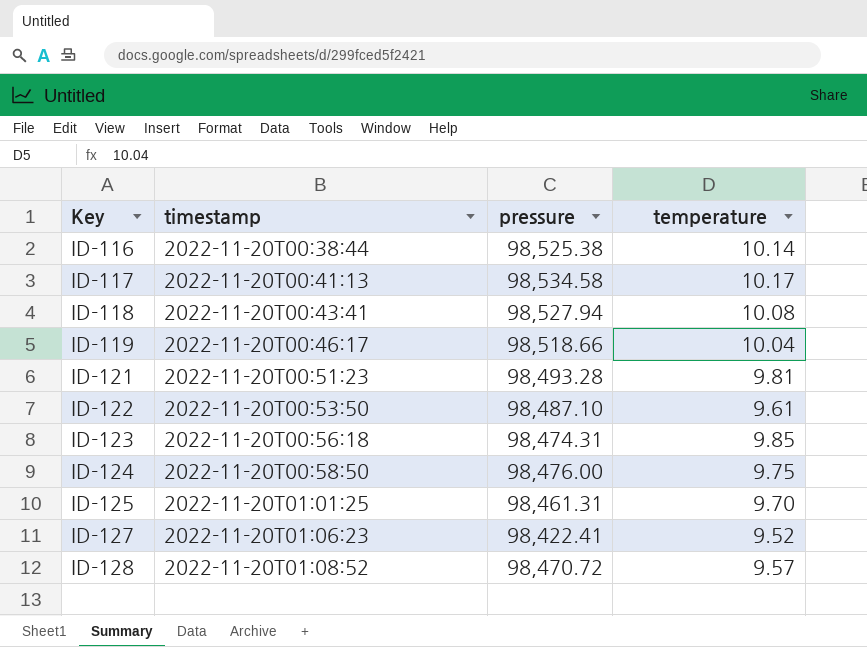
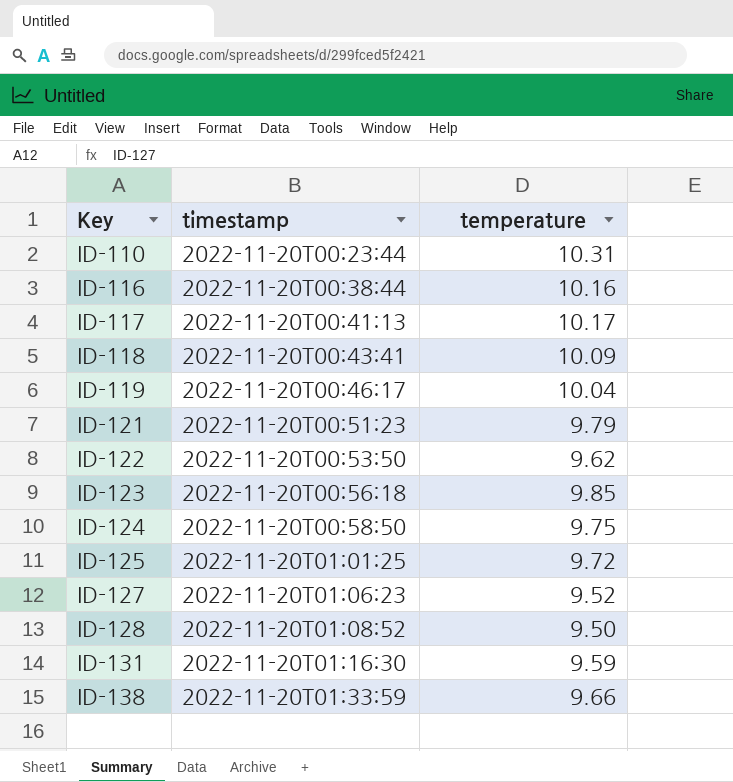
column pressure | position: 3 -> none
row ID-110: none -> 2022-11-20T00:23:44 | 10.31
ID-116 | temperature: 10.14 -> 10.16
ID-118 | temperature: 10.08 -> 10.09
ID-121 | temperature: 9.81 -> 9.79
ID-122 | temperature: 9.61 -> 9.62
ID-125 | temperature: 9.70 -> 9.72
ID-128 | temperature: 9.57 -> 9.50
row ID-131: none -> 2022-11-20T01:16:30 | 9.59
row ID-138: none -> 2022-11-20T01:33:59 | 9.66

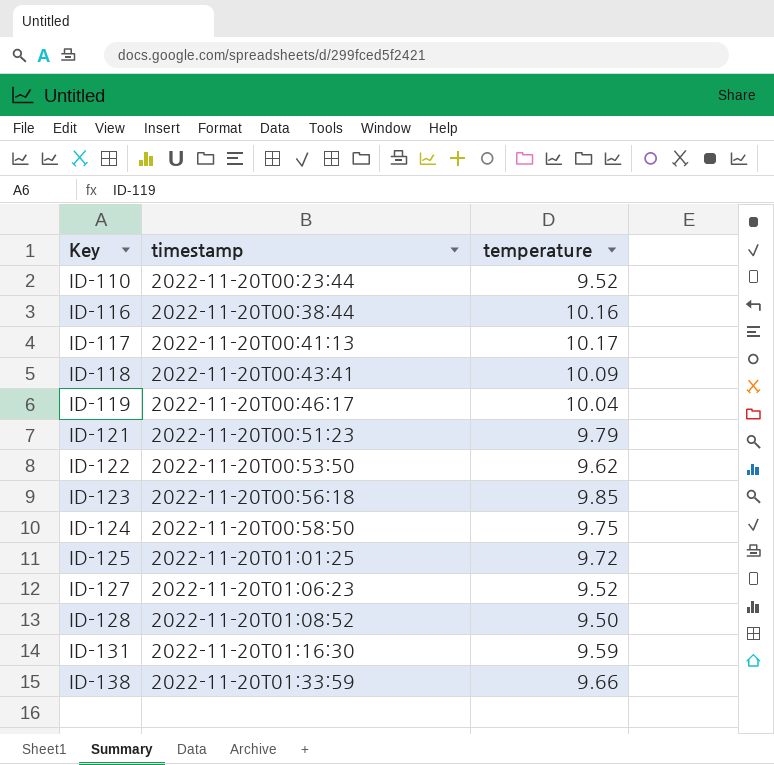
ID-110 | temperature: 10.31 -> 9.52

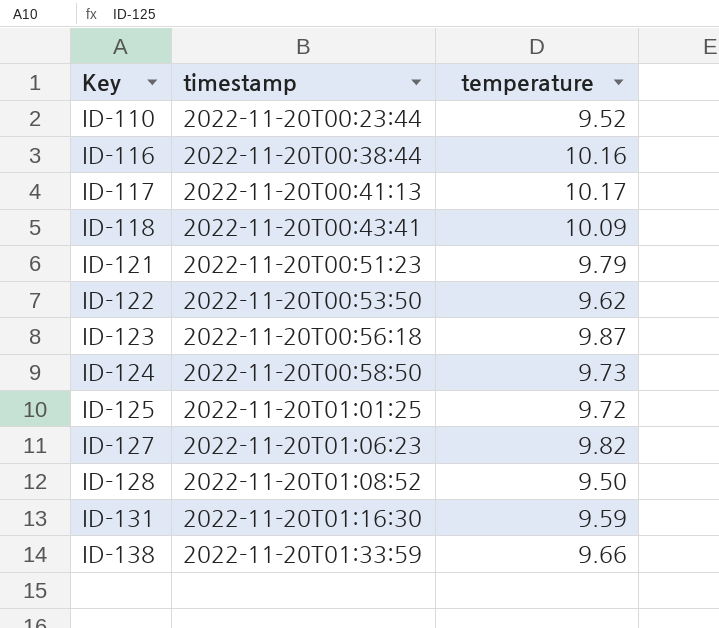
row ID-119: 2022-11-20T00:46:17 | 10.04 -> none
ID-123 | temperature: 9.85 -> 9.87
ID-124 | temperature: 9.75 -> 9.73
ID-127 | temperature: 9.52 -> 9.82

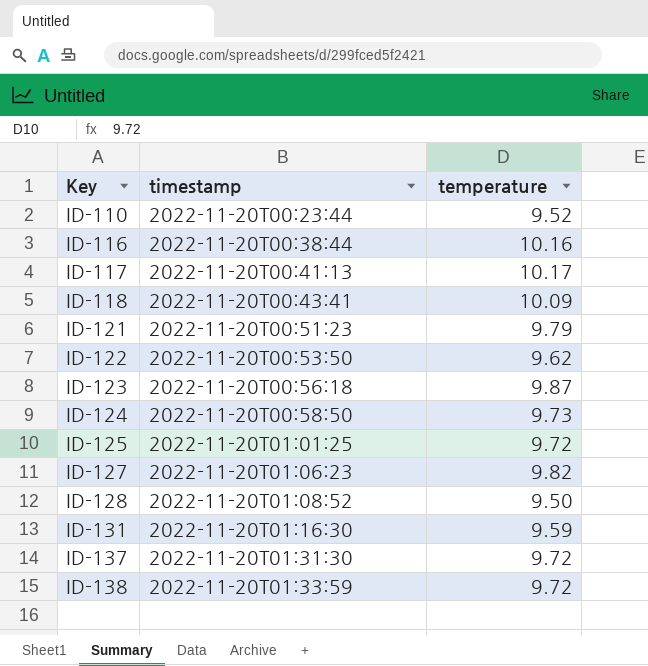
row ID-137: none -> 2022-11-20T01:31:30 | 9.72
ID-138 | temperature: 9.66 -> 9.72

